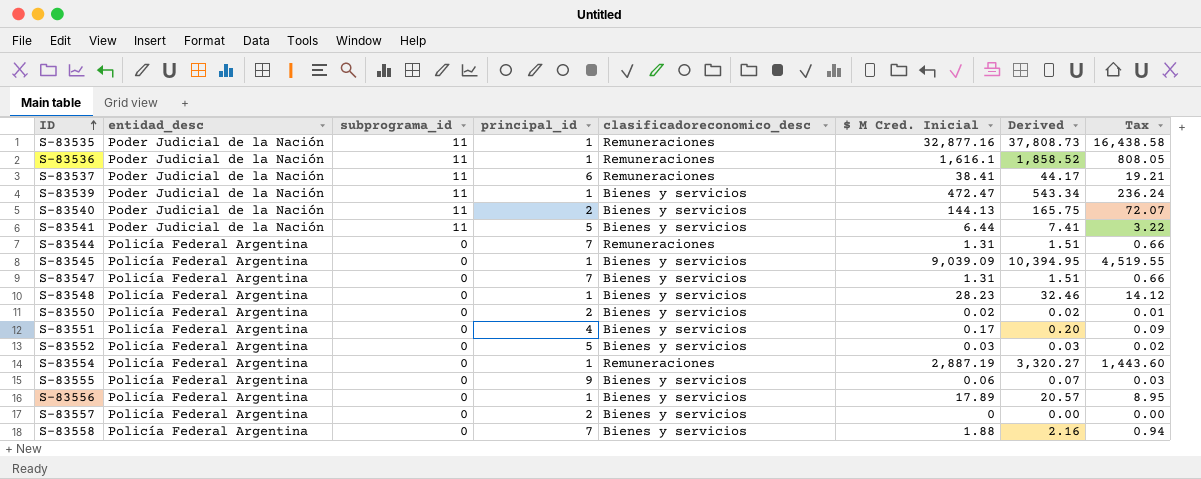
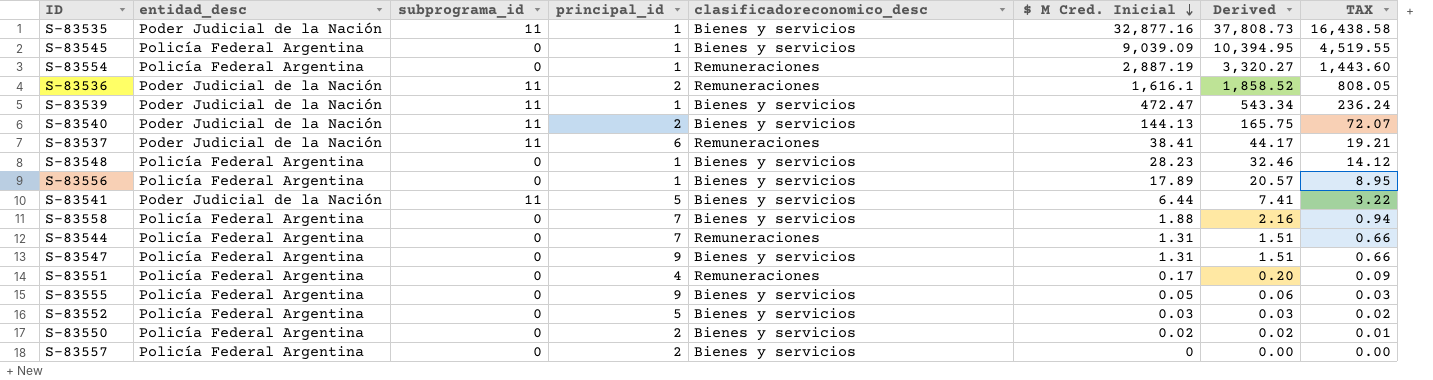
row order: ID ascending -> $ M Cred. Inicial descending
column name: Tax -> TAX
S-83535 | clasificadoreconomico_desc: Remuneraciones -> Bienes y servicios
S-83536 | principal_id: 1 -> 2
S-83547 | principal_id: 7 -> 9
S-83551 | clasificadoreconomico_desc: Bienes y servicios -> Remuneraciones
S-83555 | $ M Cred. Inicial: 0.06 -> 0.05
S-83555 | Derived: 0.07 -> 0.06

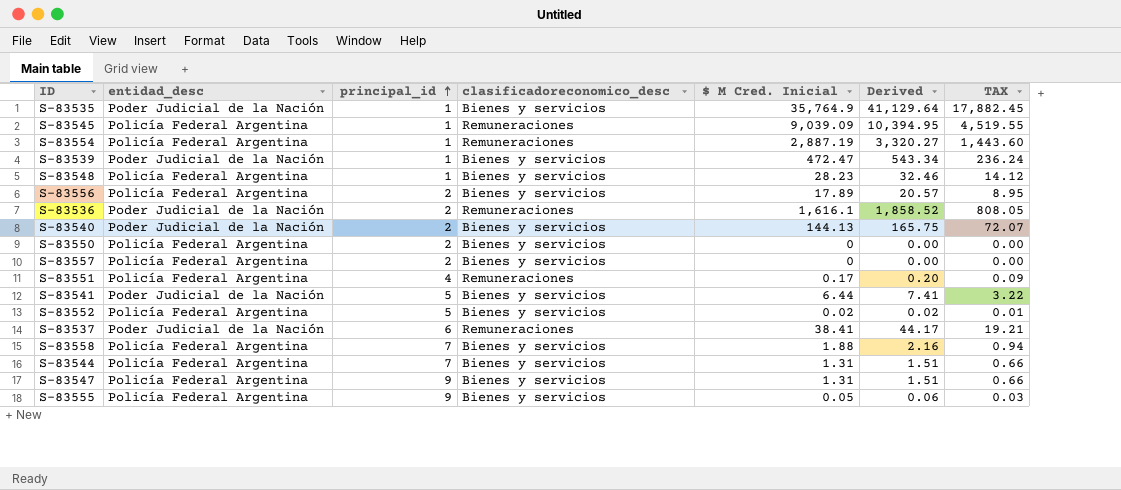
row order: $ M Cred. Inicial descending -> principal_id ascending
column subprograma_id | position: 3 -> none
S-83535 | $ M Cred. Inicial: 32,877.16 -> 35,764.9
S-83535 | Derived: 37,808.73 -> 41,129.64
S-83535 | TAX: 16,438.58 -> 17,882.45
S-83545 | clasificadoreconomico_desc: Bienes y servicios -> Remuneraciones
S-83556 | principal_id: 1 -> 2
S-83550 | $ M Cred. Inicial: 0.02 -> 0
S-83550 | Derived: 0.02 -> 0.00
S-83550 | TAX: 0.01 -> 0.00
S-83552 | $ M Cred. Inicial: 0.03 -> 0.02
S-83552 | Derived: 0.03 -> 0.02
S-83552 | TAX: 0.02 -> 0.01
S-83544 | clasificadoreconomico_desc: Remuneraciones -> Bienes y servicios

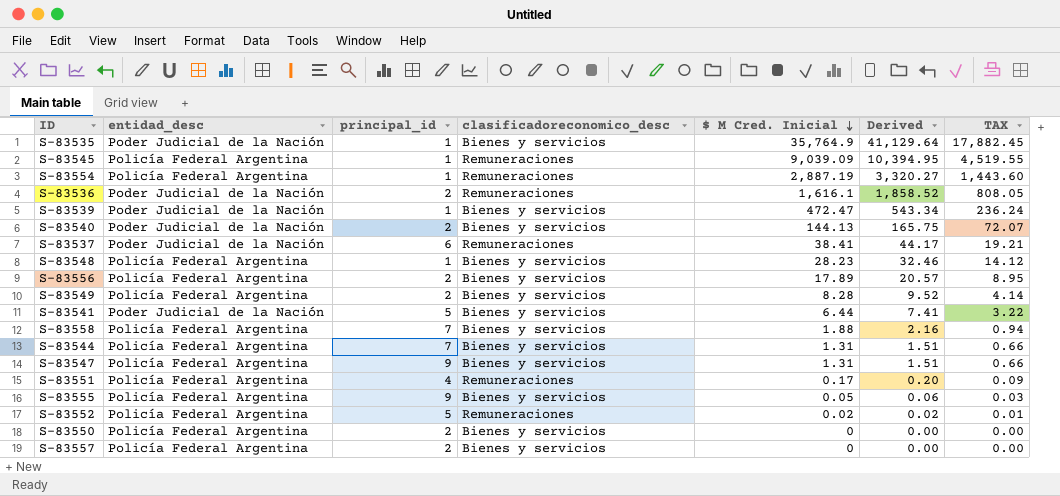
row order: principal_id ascending -> $ M Cred. Inicial descending
row S-83549: none -> Policía Federal Argentina | 2 | Bienes y servicios | 8.28 | 9.52 | 4.14
S-83552 | clasificadoreconomico_desc: Bienes y servicios -> Remuneraciones

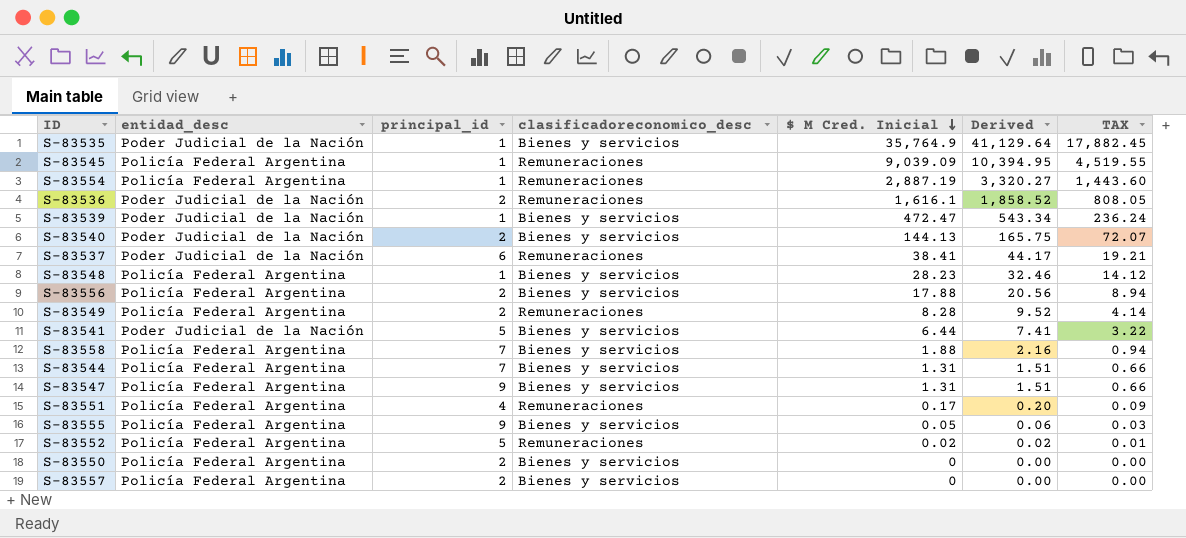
S-83556 | $ M Cred. Inicial: 17.89 -> 17.88
S-83556 | Derived: 20.57 -> 20.56
S-83556 | TAX: 8.95 -> 8.94
S-83549 | clasificadoreconomico_desc: Bienes y servicios -> Remuneraciones

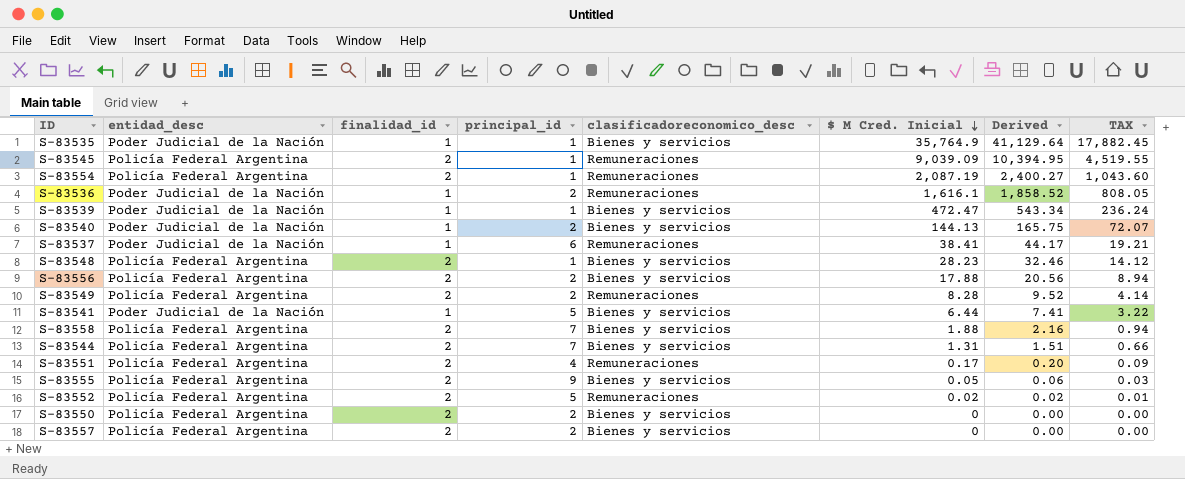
column finalidad_id | position: none -> 3
row S-83547: Policía Federal Argentina | 9 | Bienes y servicios | 1.31 | 1.51 | 0.66 -> none
S-83554 | $ M Cred. Inicial: 2,887.19 -> 2,087.19
S-83554 | Derived: 3,320.27 -> 2,400.27
S-83554 | TAX: 1,443.60 -> 1,043.60

